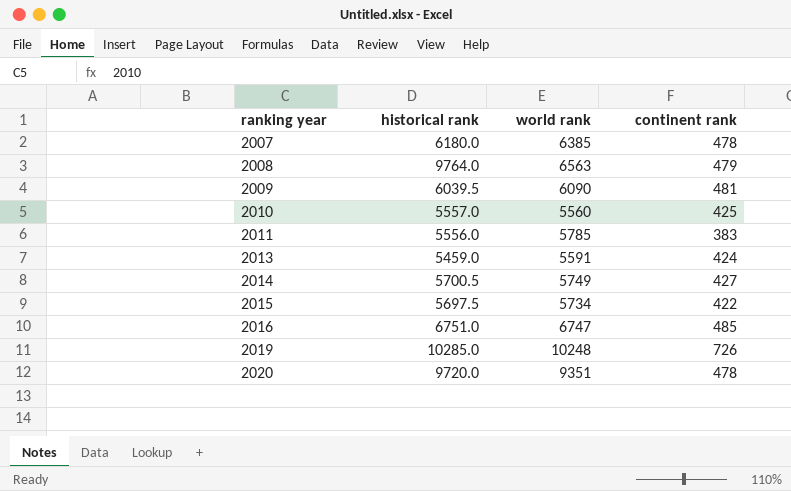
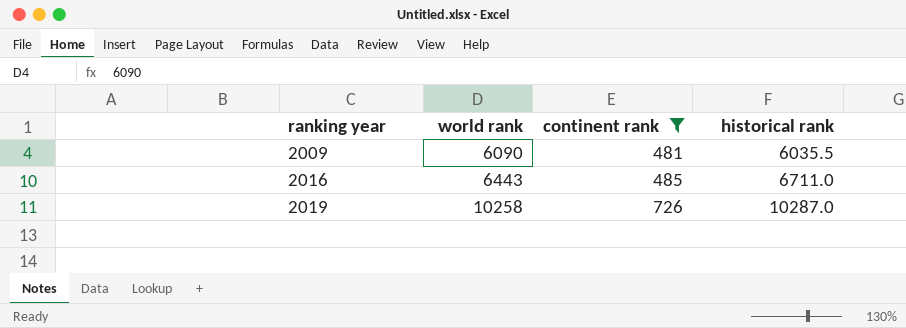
filter: none -> continent rank >= 481
column historical rank | position: 2 -> 4
2009 | historical rank: 6039.5 -> 6035.5
2016 | world rank: 6747 -> 6443
2016 | historical rank: 6751.0 -> 6711.0
2019 | world rank: 10248 -> 10258
2019 | historical rank: 10285.0 -> 10287.0

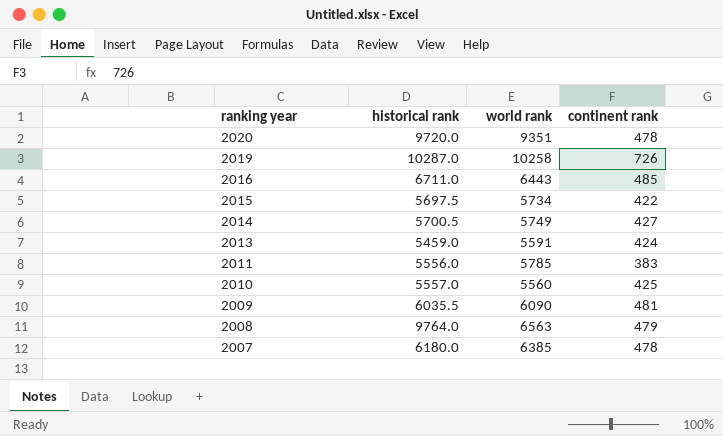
filter: continent rank >= 481 -> none
row order: ranking year ascending -> ranking year descending
column historical rank | position: 4 -> 2

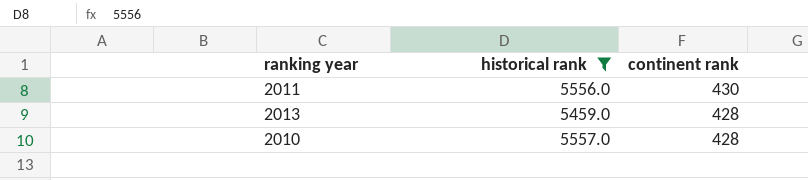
filter: none -> historical rank <= 5557.0
row order: ranking year descending -> continent rank descending
column world rank | position: 3 -> none
2011 | continent rank: 383 -> 430
2013 | continent rank: 424 -> 428
2010 | continent rank: 425 -> 428

